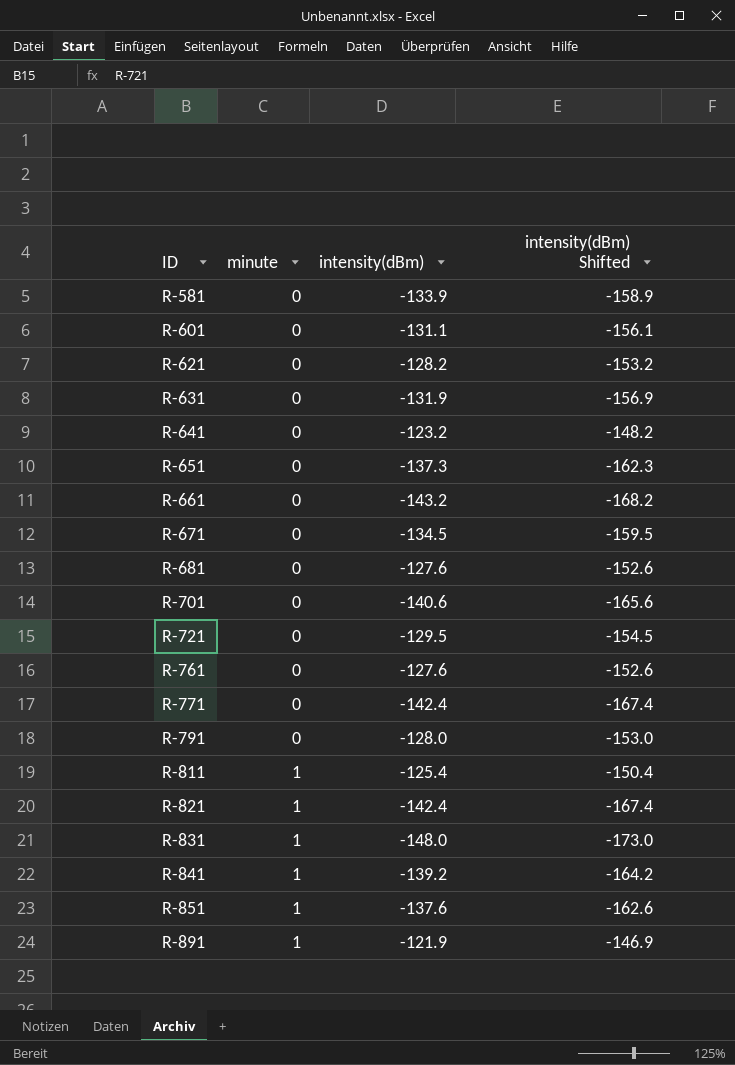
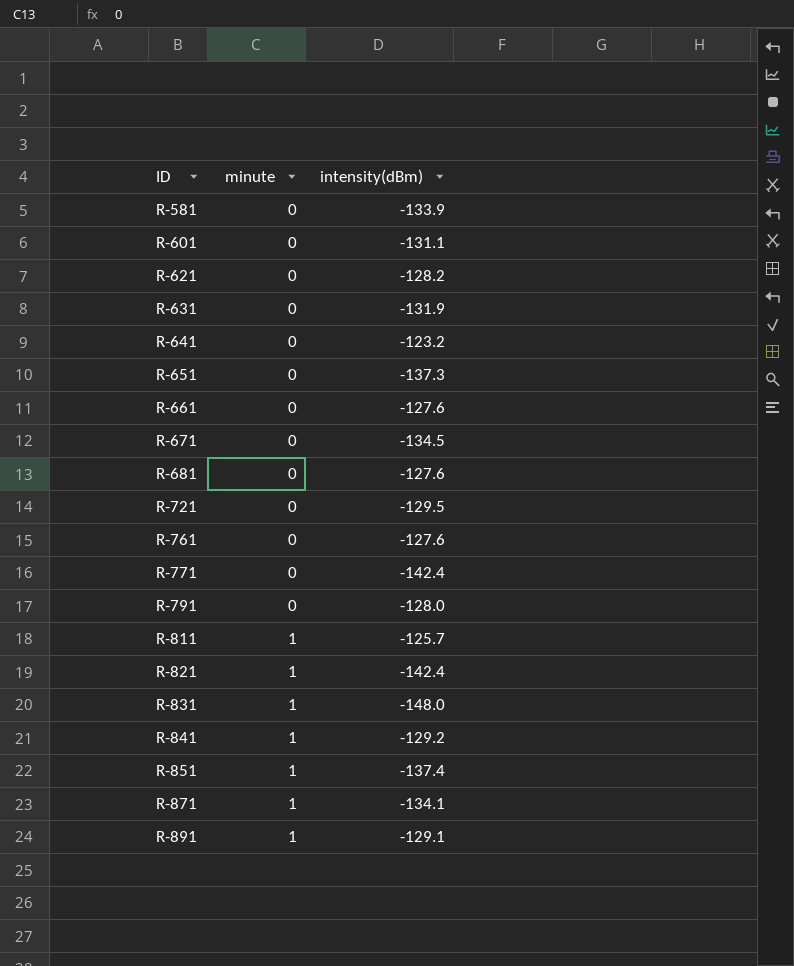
column intensity(dBm) Shifted | formula: [intensity(dBm)] - 25 -> none
row R-701: 0 | -140.6 | -165.6 -> none
R-661 | intensity(dBm): -143.2 -> -127.6
R-811 | intensity(dBm): -125.4 -> -125.7
R-841 | intensity(dBm): -139.2 -> -129.2
R-851 | intensity(dBm): -137.6 -> -137.4
row R-871: none -> 1 | -134.1
R-891 | intensity(dBm): -121.9 -> -129.1

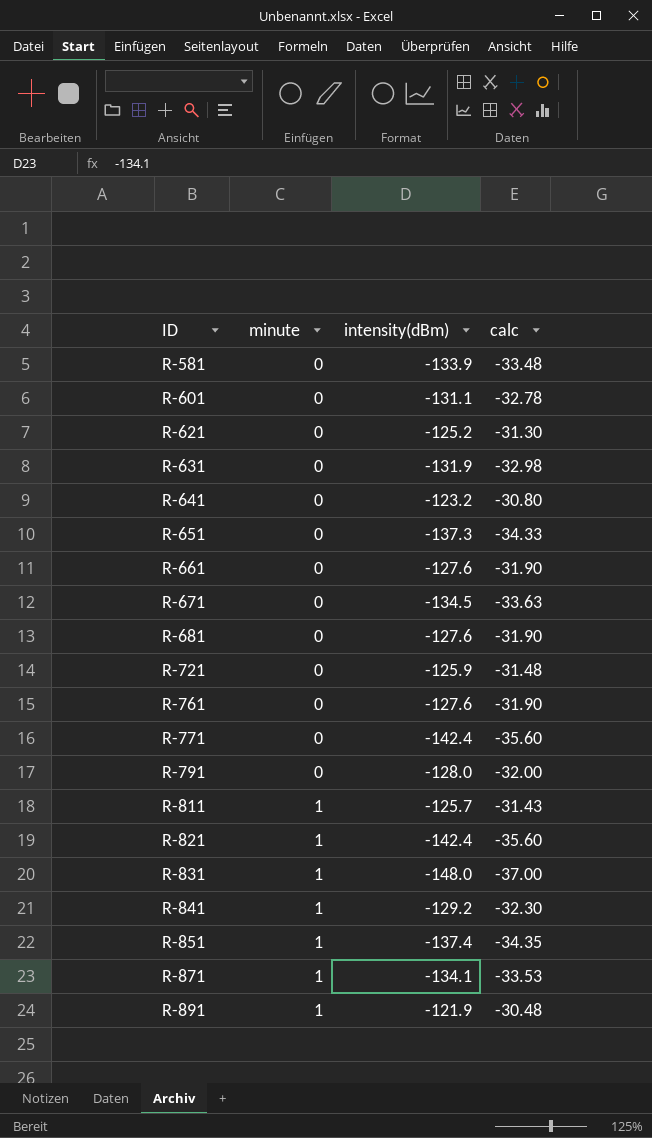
column calc | formula: none -> [intensity(dBm)] * 0.25
R-621 | intensity(dBm): -128.2 -> -125.2
R-721 | intensity(dBm): -129.5 -> -125.9
R-891 | intensity(dBm): -129.1 -> -121.9

